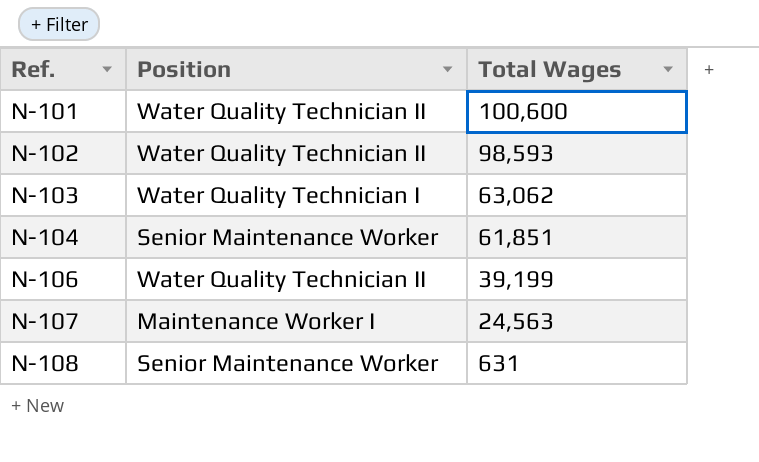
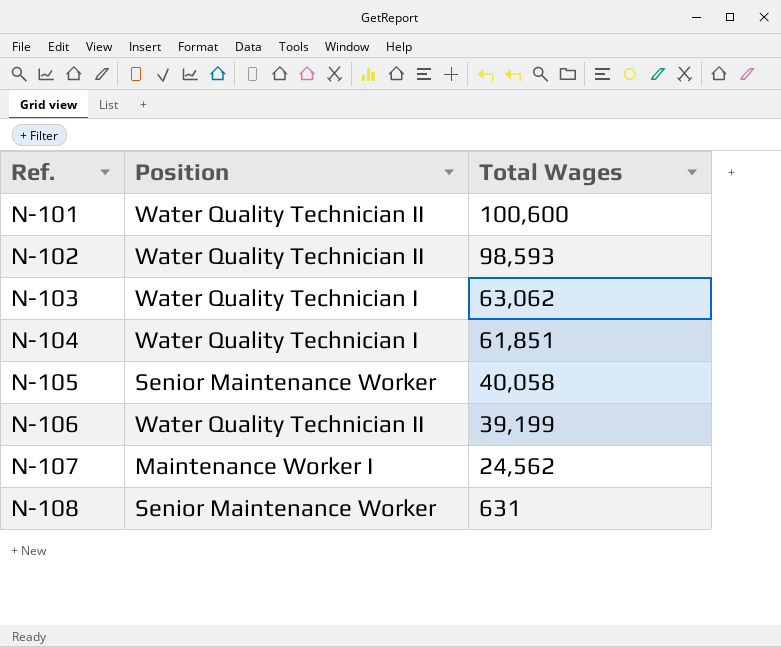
N-104 | Position: Senior Maintenance Worker -> Water Quality Technician I
row N-105: none -> Senior Maintenance Worker | 40,058
N-107 | Total Wages: 24,563 -> 24,562

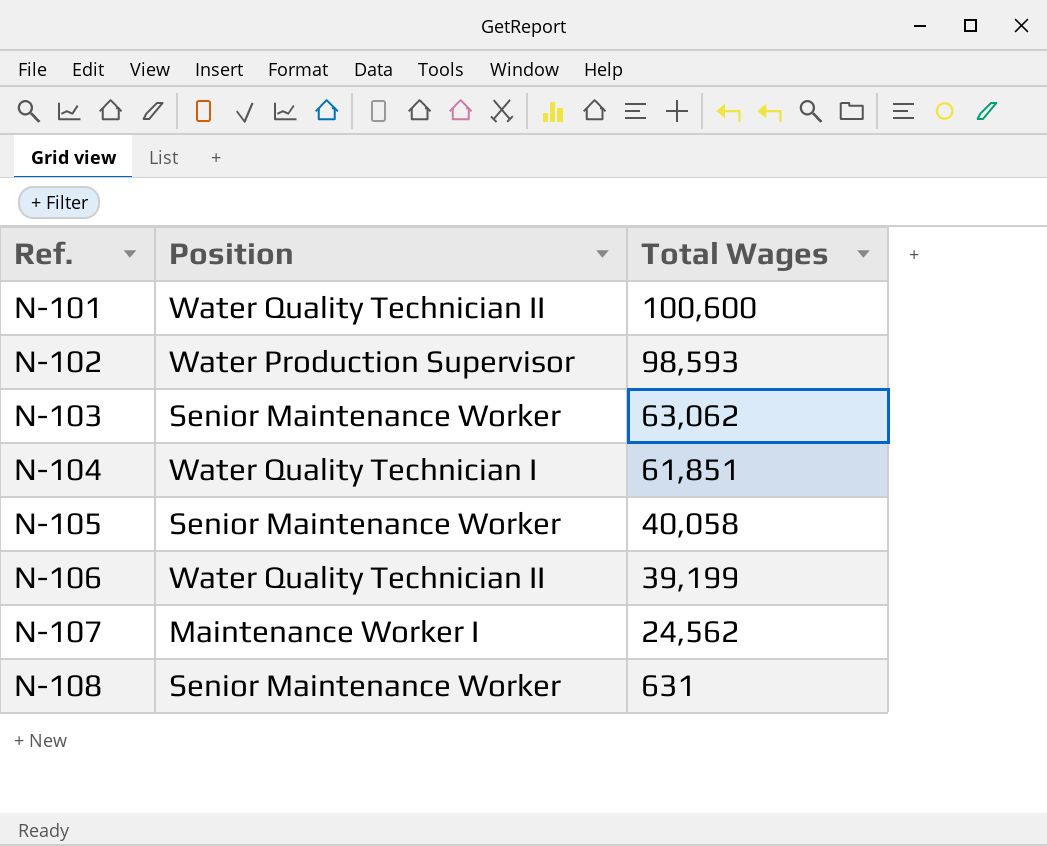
N-102 | Position: Water Quality Technician II -> Water Production Supervisor
N-103 | Position: Water Quality Technician I -> Senior Maintenance Worker

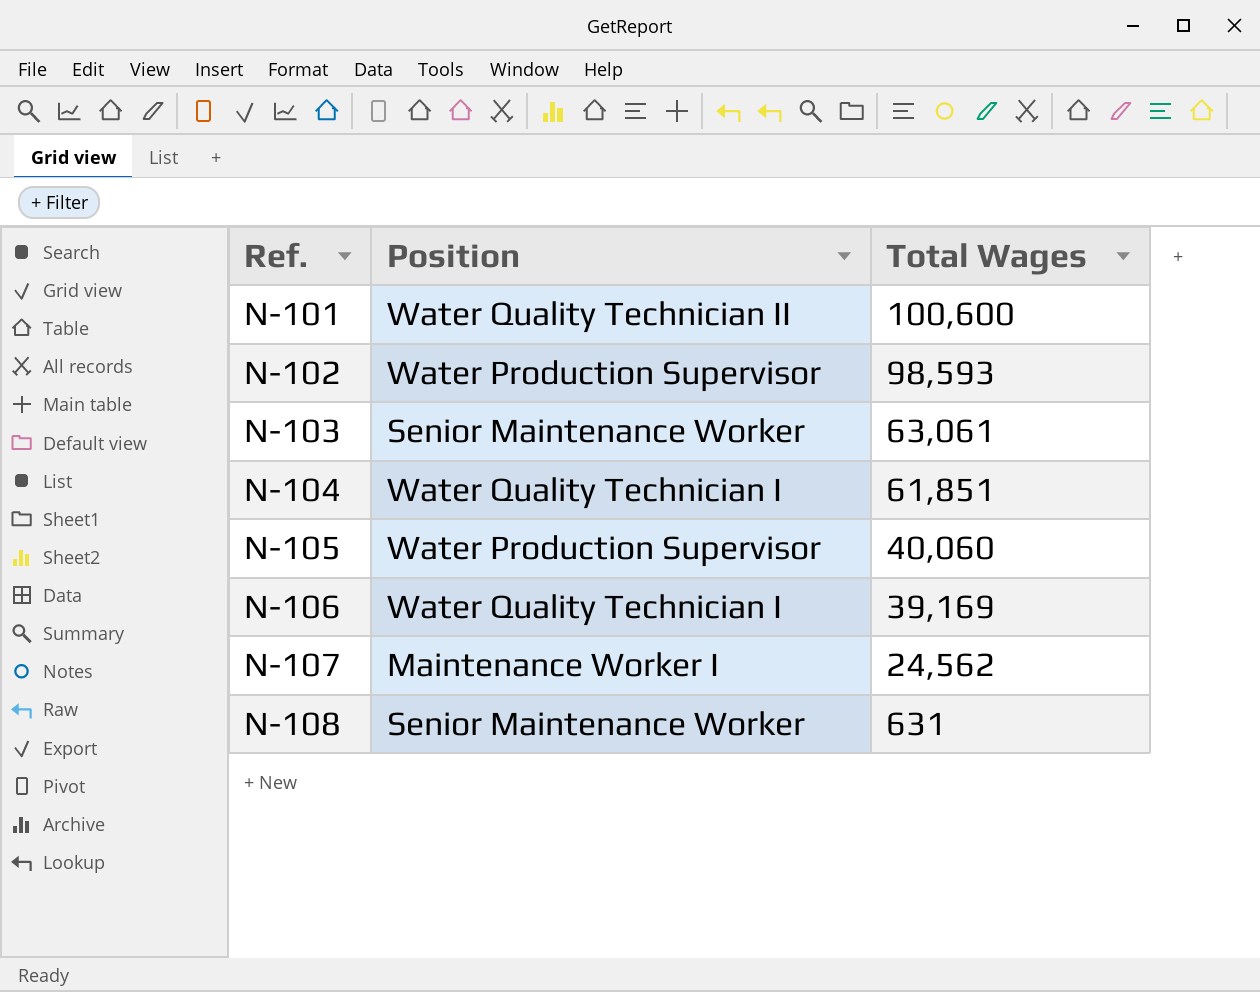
N-103 | Total Wages: 63,062 -> 63,061
N-105 | Position: Senior Maintenance Worker -> Water Production Supervisor
N-105 | Total Wages: 40,058 -> 40,060
N-106 | Position: Water Quality Technician II -> Water Quality Technician I
N-106 | Total Wages: 39,199 -> 39,169

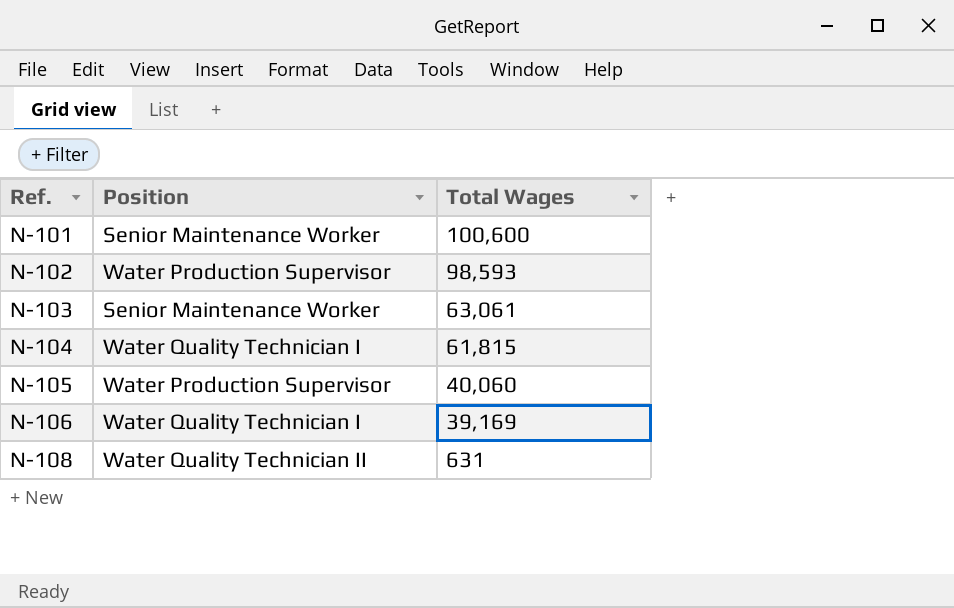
row N-107: Maintenance Worker I | 24,562 -> none
N-101 | Position: Water Quality Technician II -> Senior Maintenance Worker
N-104 | Total Wages: 61,851 -> 61,815
N-108 | Position: Senior Maintenance Worker -> Water Quality Technician II

